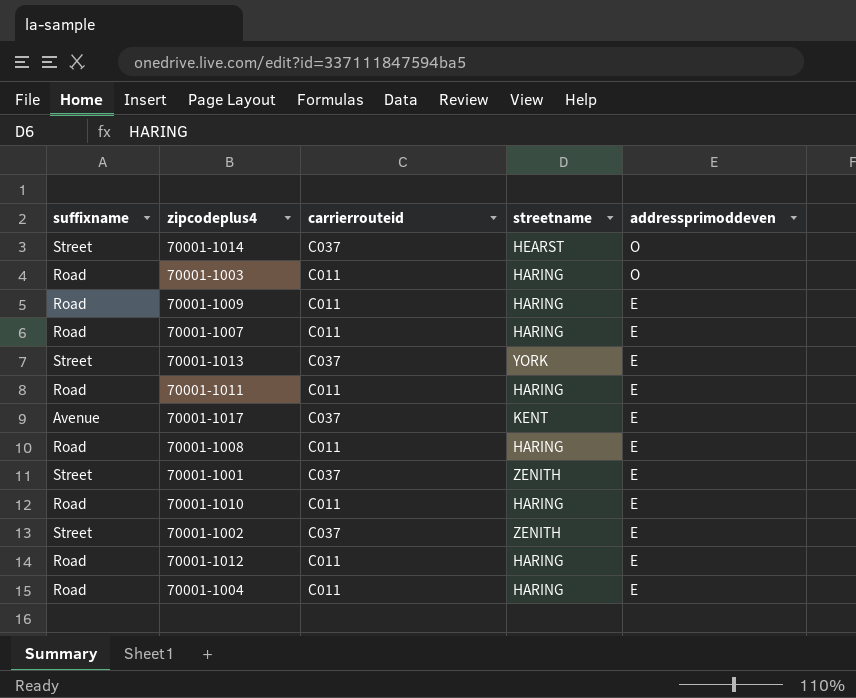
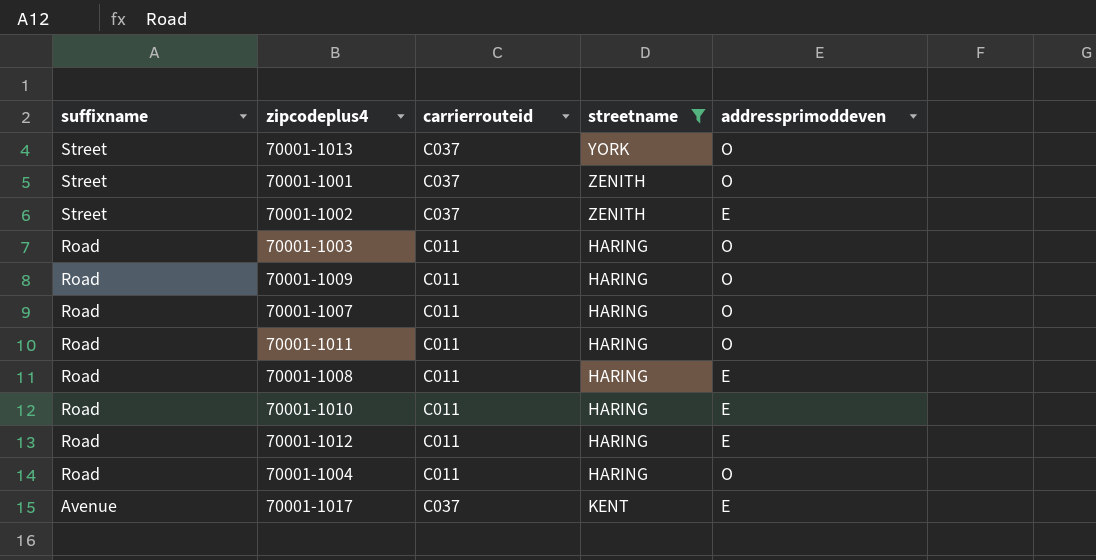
filter: none -> streetname != HEARST
row order: addressprimoddeven descending -> suffixname descending
70001-1013 | addressprimoddeven: E -> O
70001-1001 | addressprimoddeven: E -> O
70001-1009 | addressprimoddeven: E -> O
70001-1007 | addressprimoddeven: E -> O
70001-1011 | addressprimoddeven: E -> O
70001-1004 | addressprimoddeven: E -> O

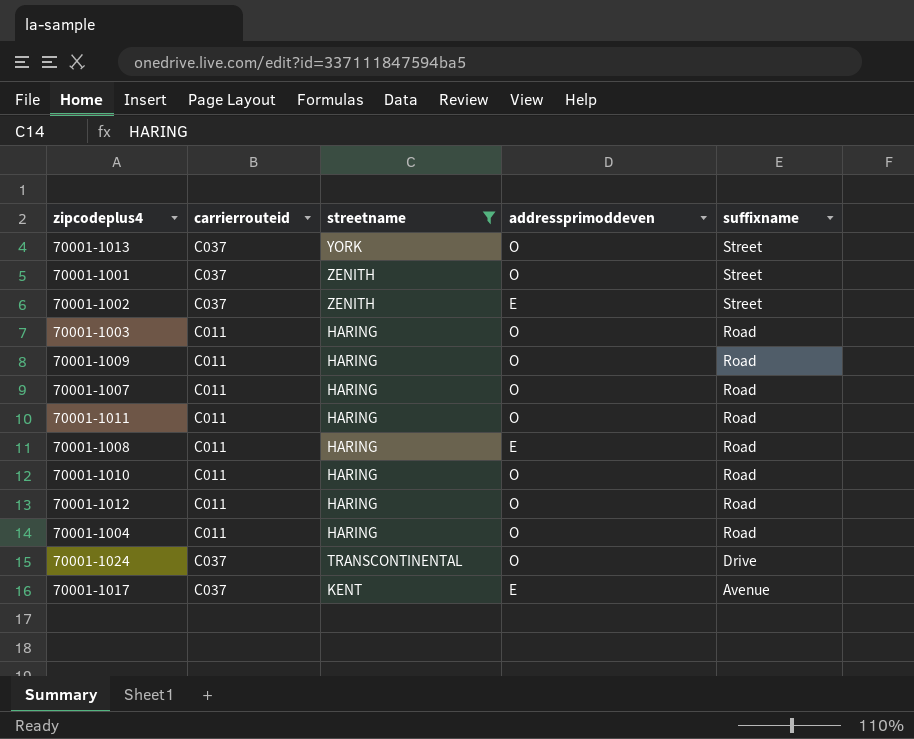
column suffixname | position: 1 -> 5
70001-1010 | addressprimoddeven: E -> O
70001-1012 | addressprimoddeven: E -> O
row 70001-1024: none -> C037 | TRANSCONTINENTAL | O | Drive

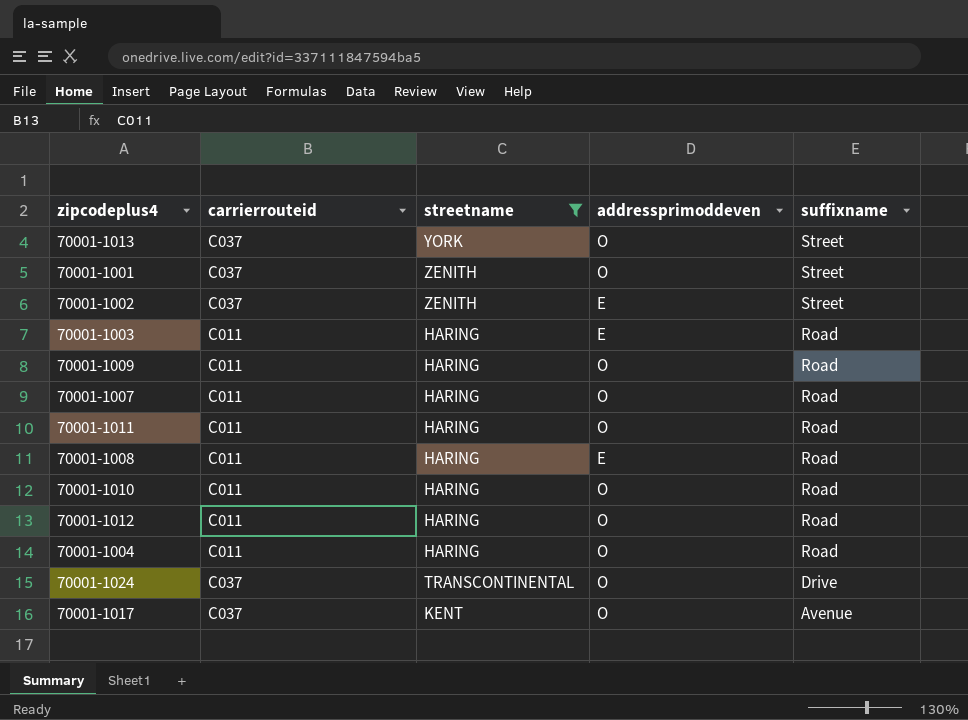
70001-1003 | addressprimoddeven: O -> E
70001-1017 | addressprimoddeven: E -> O

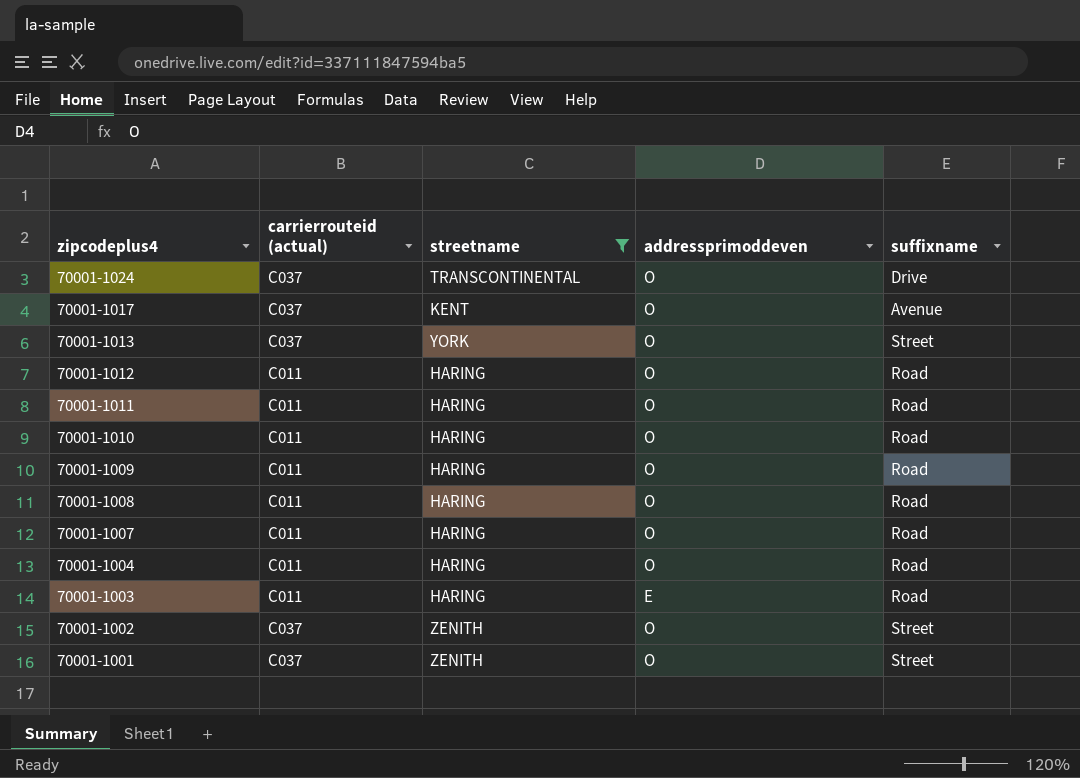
row order: suffixname descending -> zipcodeplus4 descending
column name: carrierrouteid -> carrierrouteid (actual)
70001-1008 | addressprimoddeven: E -> O
70001-1002 | addressprimoddeven: E -> O

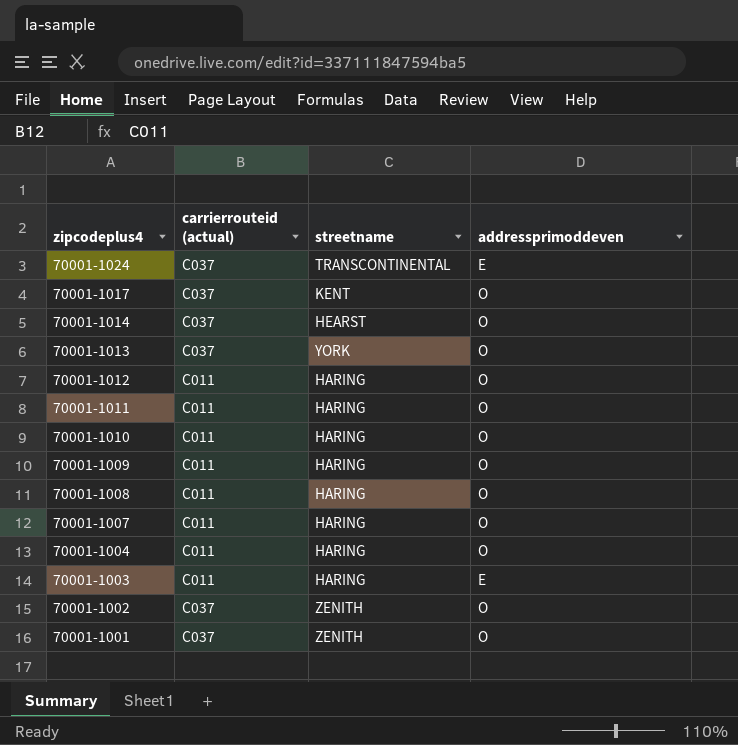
filter: streetname != HEARST -> none
column suffixname | position: 5 -> none
70001-1024 | addressprimoddeven: O -> E

